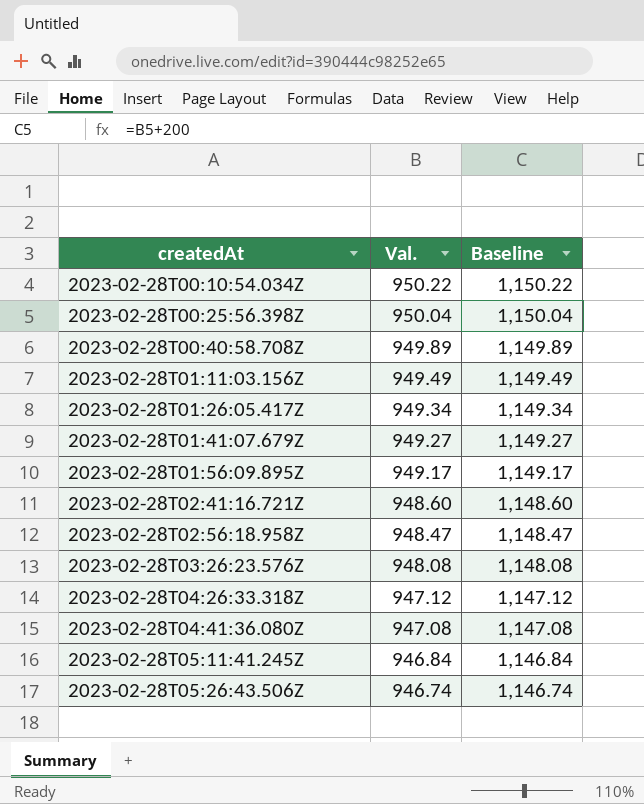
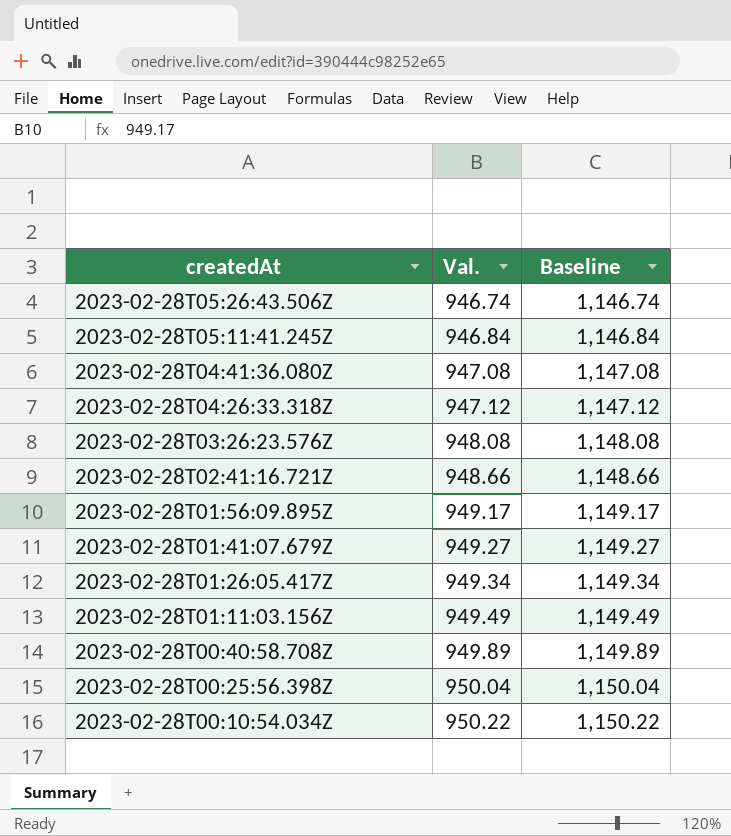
row order: createdAt ascending -> createdAt descending
row 2023-02-28T02:56:18.958Z: 948.47 | 1,148.47 -> none
2023-02-28T02:41:16.721Z | Val.: 948.60 -> 948.66
2023-02-28T02:41:16.721Z | Baseline: 1,148.60 -> 1,148.66

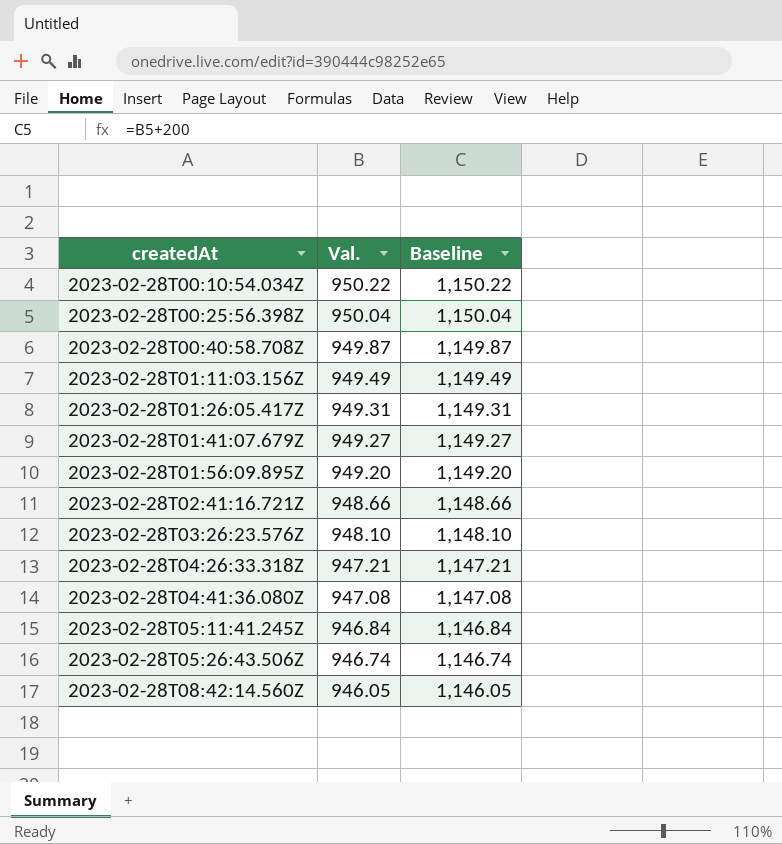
row order: createdAt descending -> createdAt ascending
2023-02-28T00:40:58.708Z | Val.: 949.89 -> 949.87
2023-02-28T00:40:58.708Z | Baseline: 1,149.89 -> 1,149.87
2023-02-28T01:26:05.417Z | Val.: 949.34 -> 949.31
2023-02-28T01:26:05.417Z | Baseline: 1,149.34 -> 1,149.31
2023-02-28T01:56:09.895Z | Val.: 949.17 -> 949.20
2023-02-28T01:56:09.895Z | Baseline: 1,149.17 -> 1,149.20
2023-02-28T03:26:23.576Z | Val.: 948.08 -> 948.10
2023-02-28T03:26:23.576Z | Baseline: 1,148.08 -> 1,148.10
2023-02-28T04:26:33.318Z | Val.: 947.12 -> 947.21
2023-02-28T04:26:33.318Z | Baseline: 1,147.12 -> 1,147.21
row 2023-02-28T08:42:14.560Z: none -> 946.05 | 1,146.05

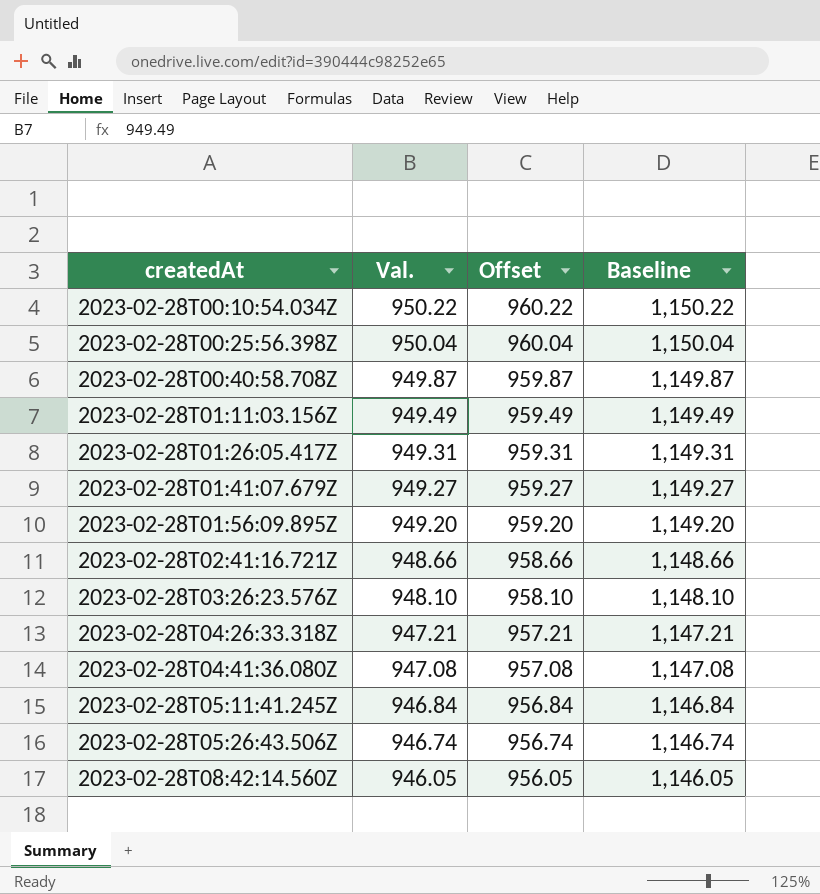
column Offset | formula: none -> [Val.] + 10

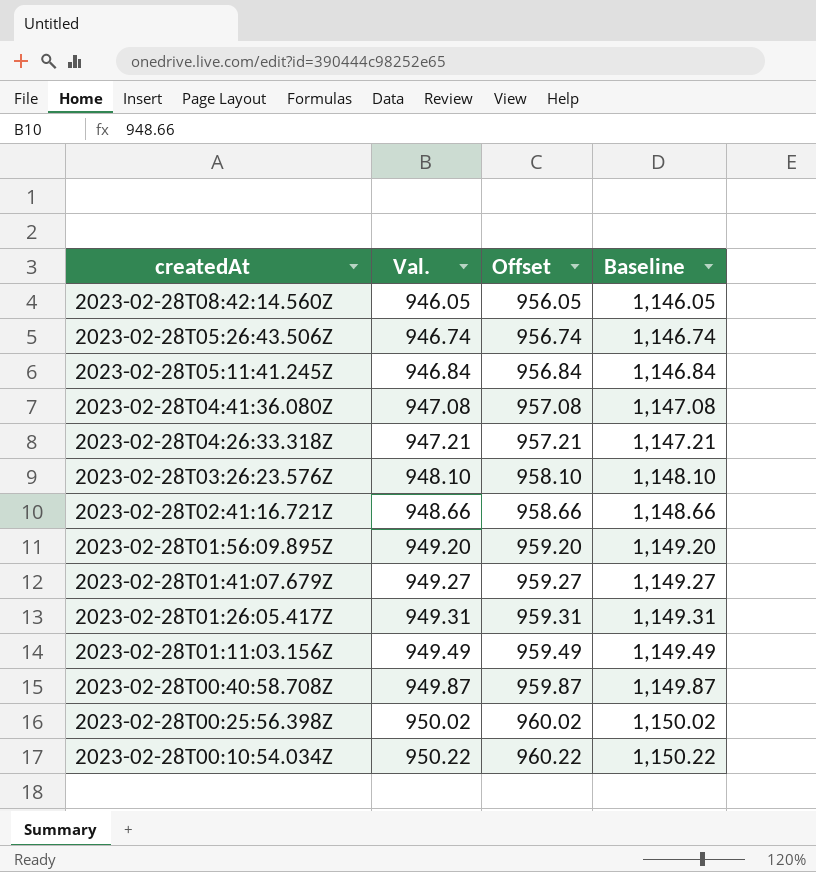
row order: createdAt ascending -> createdAt descending
2023-02-28T00:25:56.398Z | Val.: 950.04 -> 950.02
2023-02-28T00:25:56.398Z | Offset: 960.04 -> 960.02
2023-02-28T00:25:56.398Z | Baseline: 1,150.04 -> 1,150.02

